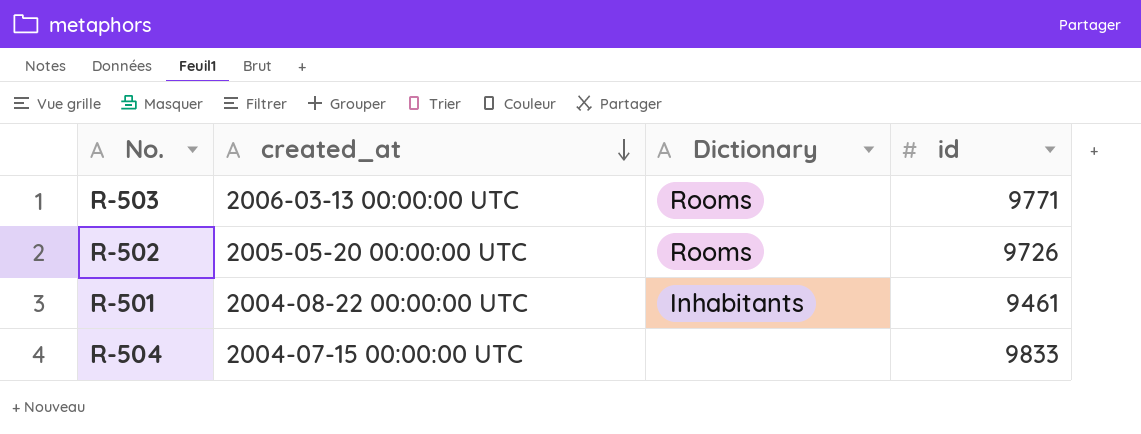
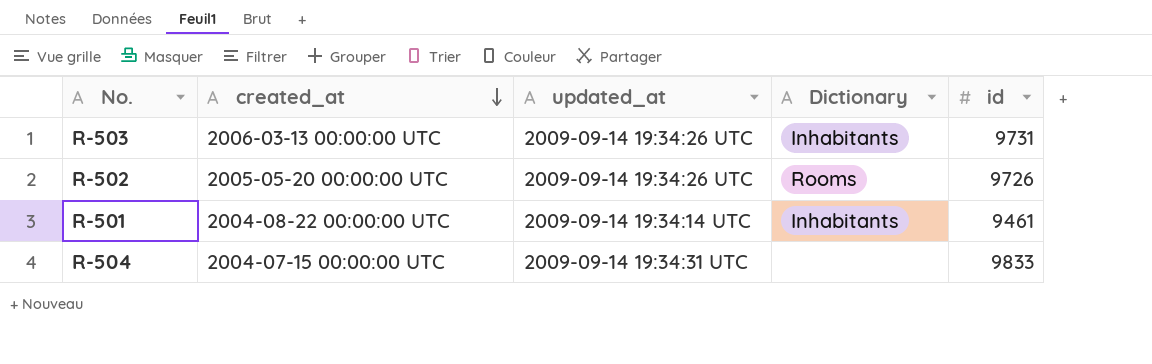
column updated_at | position: none -> 3
R-503 | Dictionary: Rooms -> Inhabitants
R-503 | id: 9771 -> 9731

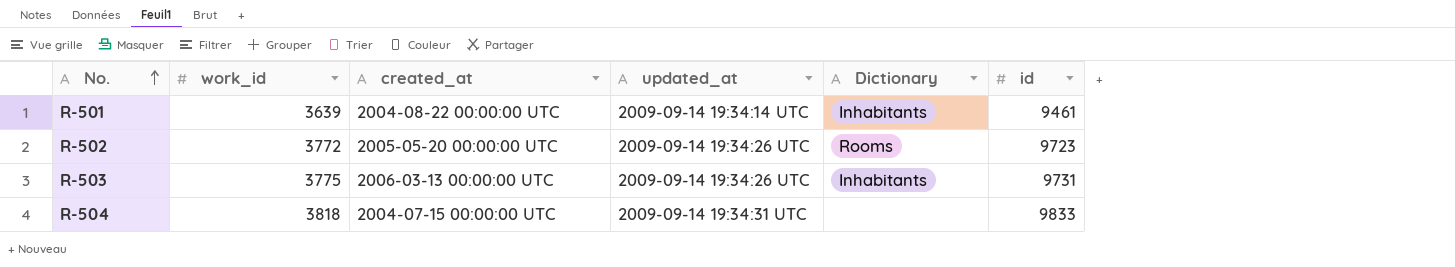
row order: created_at descending -> No. ascending
column work_id | position: none -> 2
R-502 | id: 9726 -> 9723

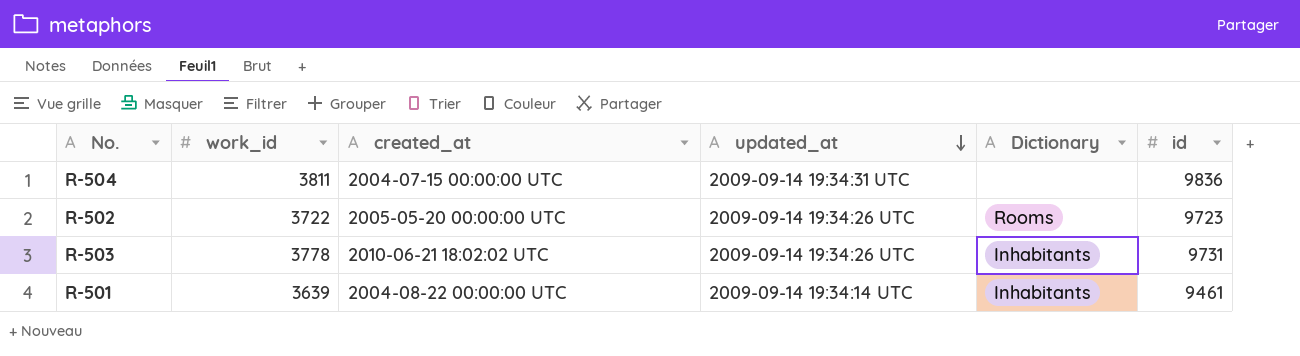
row order: No. ascending -> updated_at descending
R-504 | work_id: 3818 -> 3811
R-504 | id: 9833 -> 9836
R-502 | work_id: 3772 -> 3722
R-503 | work_id: 3775 -> 3778
R-503 | created_at: 2006-03-13 00:00:00 UTC -> 2010-06-21 18:02:02 UTC

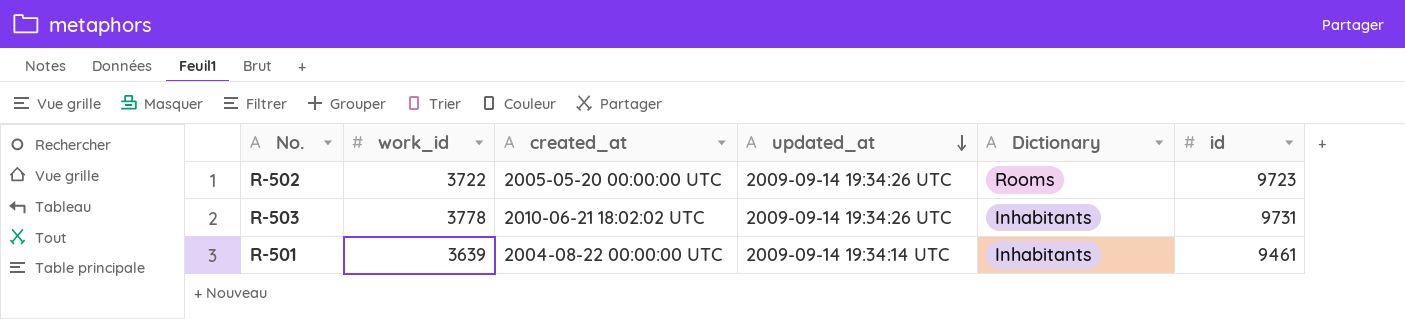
row R-504: 3811 | 2004-07-15 00:00:00 UTC | 2009-09-14 19:34:31 UTC | none | 9836 -> none

